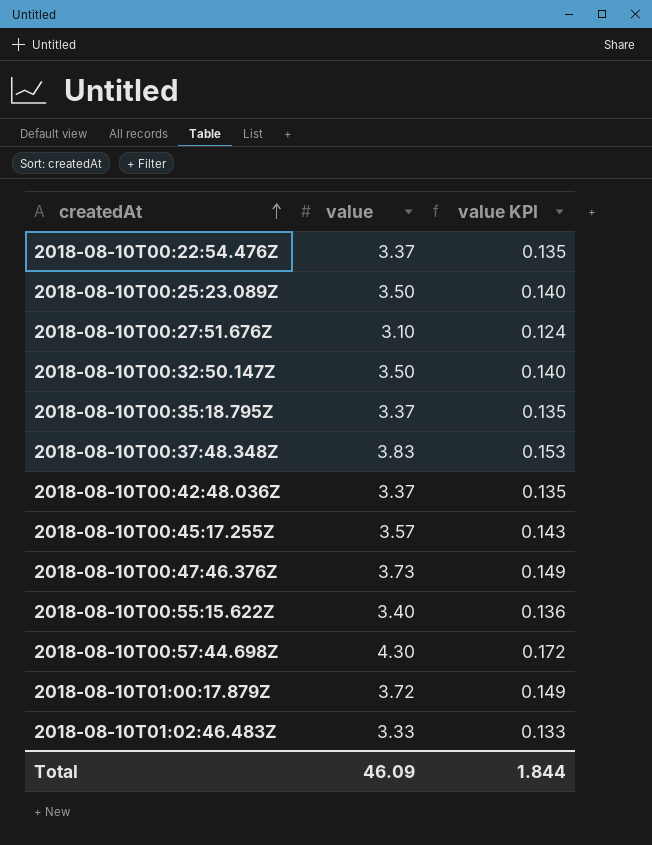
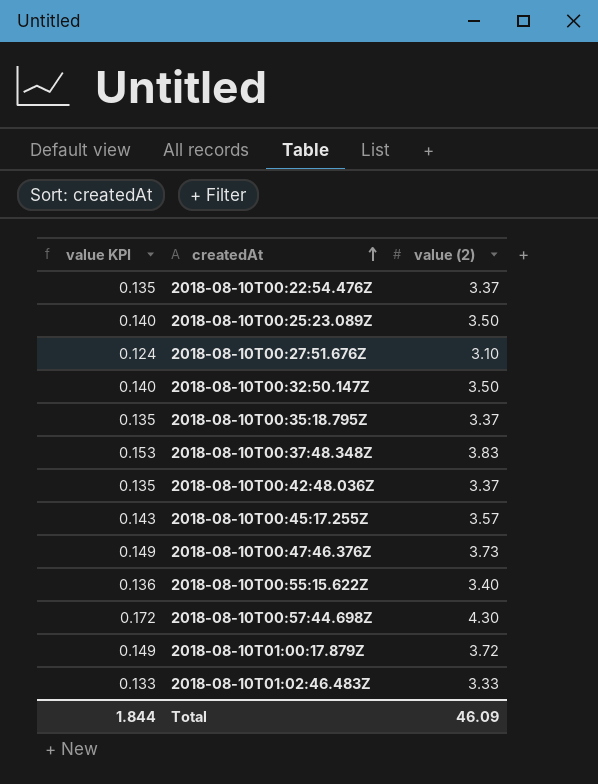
column value KPI | position: 3 -> 1
column name: value -> value (2)

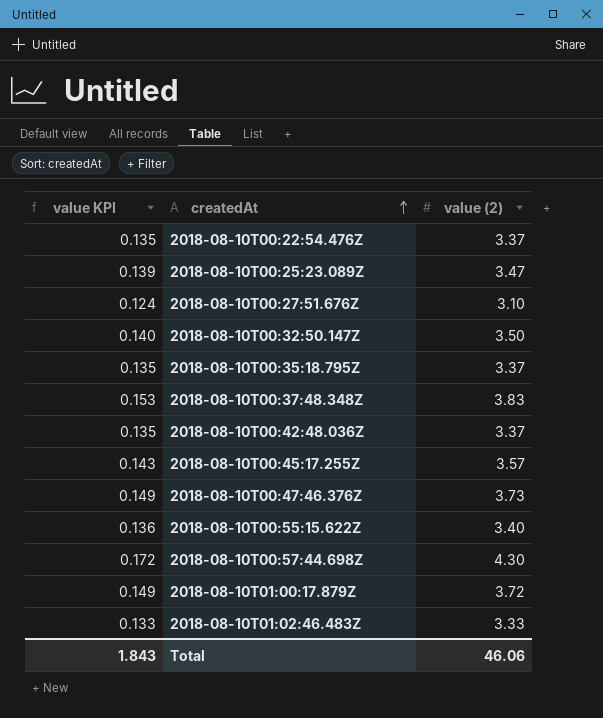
2018-08-10T00:25:23.089Z | value KPI: 0.140 -> 0.139
2018-08-10T00:25:23.089Z | value (2): 3.50 -> 3.47
Total | value KPI: 1.844 -> 1.843
Total | value (2): 46.09 -> 46.06

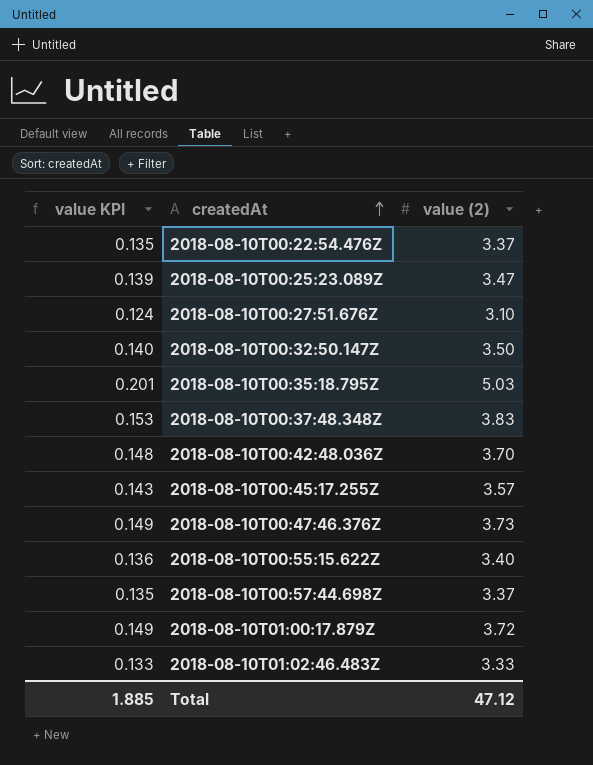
2018-08-10T00:35:18.795Z | value KPI: 0.135 -> 0.201
2018-08-10T00:35:18.795Z | value (2): 3.37 -> 5.03
2018-08-10T00:42:48.036Z | value KPI: 0.135 -> 0.148
2018-08-10T00:42:48.036Z | value (2): 3.37 -> 3.70
2018-08-10T00:57:44.698Z | value KPI: 0.172 -> 0.135
2018-08-10T00:57:44.698Z | value (2): 4.30 -> 3.37
Total | value KPI: 1.843 -> 1.885
Total | value (2): 46.06 -> 47.12

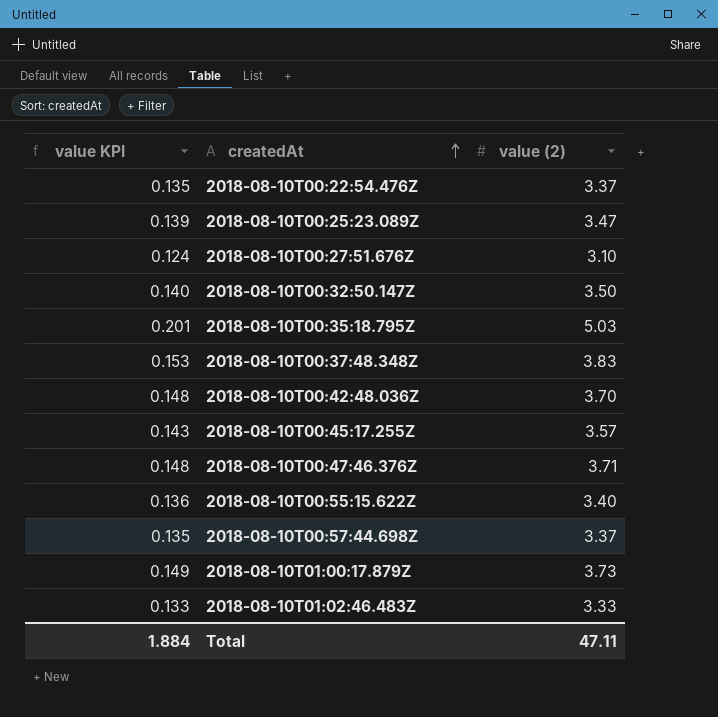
2018-08-10T00:47:46.376Z | value KPI: 0.149 -> 0.148
2018-08-10T00:47:46.376Z | value (2): 3.73 -> 3.71
2018-08-10T01:00:17.879Z | value (2): 3.72 -> 3.73
Total | value KPI: 1.885 -> 1.884
Total | value (2): 47.12 -> 47.11

